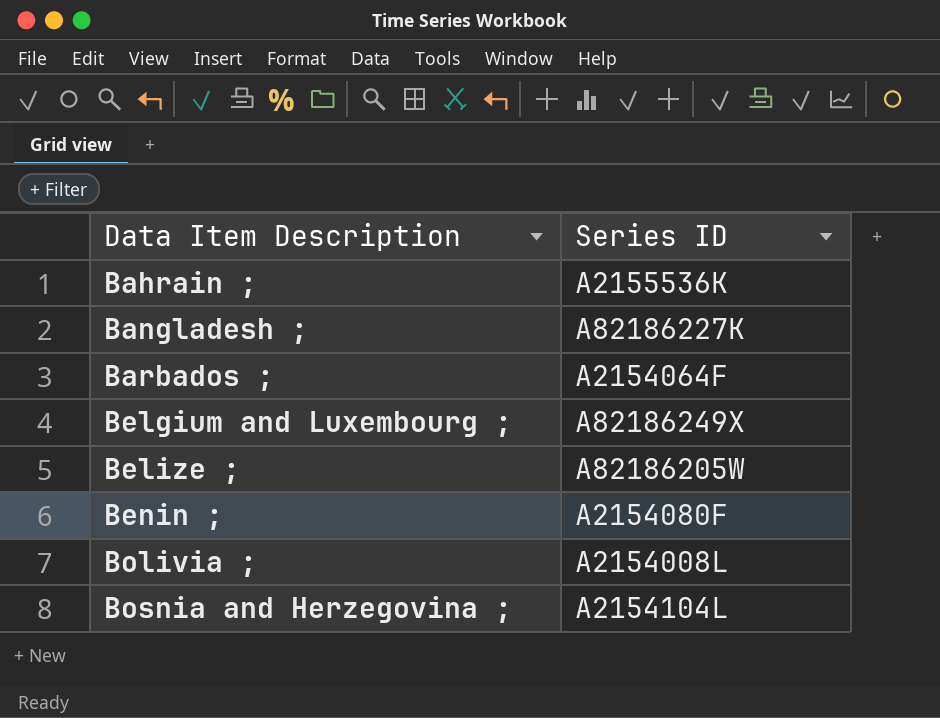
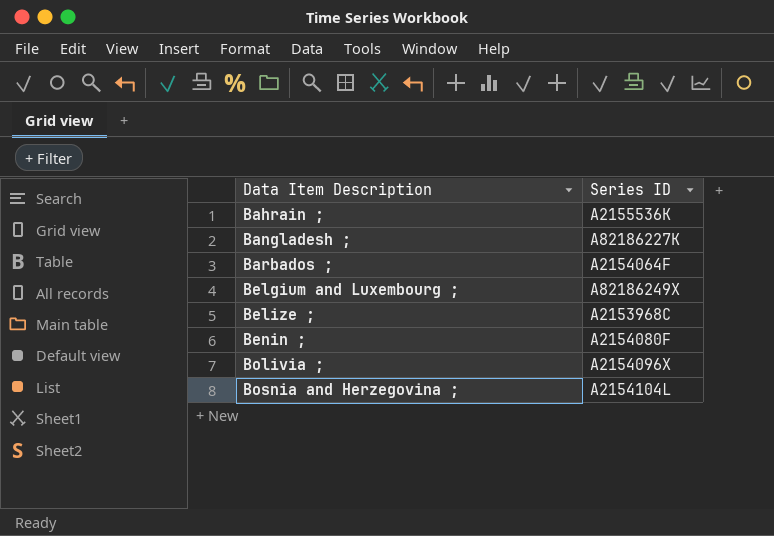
Belize ; | Series ID: A82186205W -> A2153968C
Bolivia ; | Series ID: A2154008L -> A2154096X

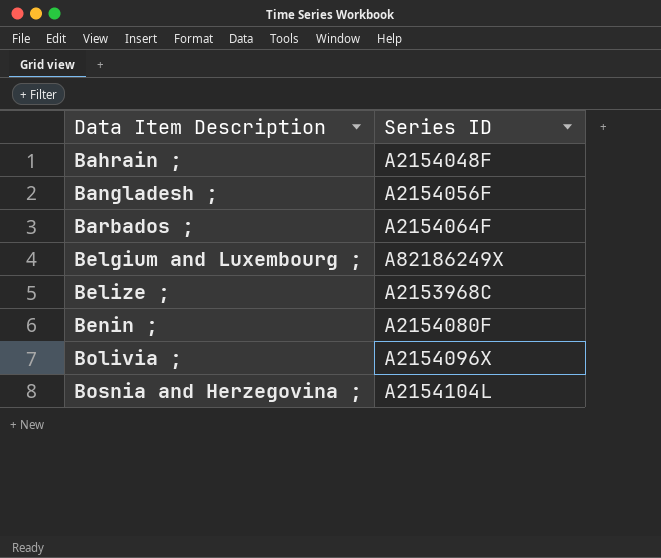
Bahrain ; | Series ID: A2155536K -> A2154048F
Bangladesh ; | Series ID: A82186227K -> A2154056F

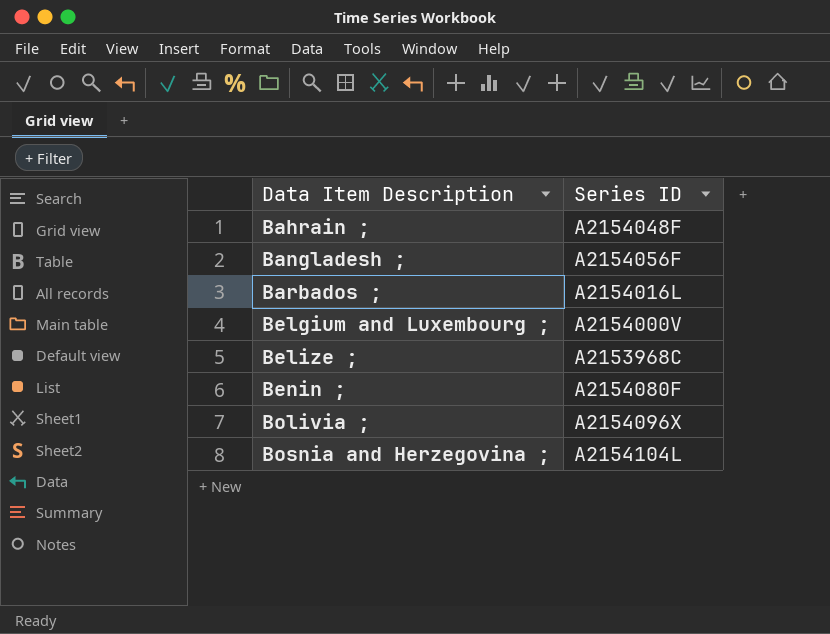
Barbados ; | Series ID: A2154064F -> A2154016L
Belgium and Luxembourg ; | Series ID: A82186249X -> A2154000V

